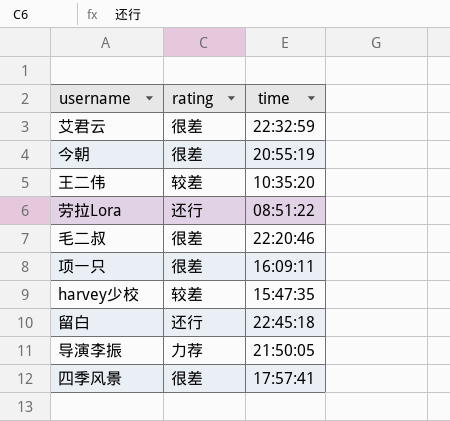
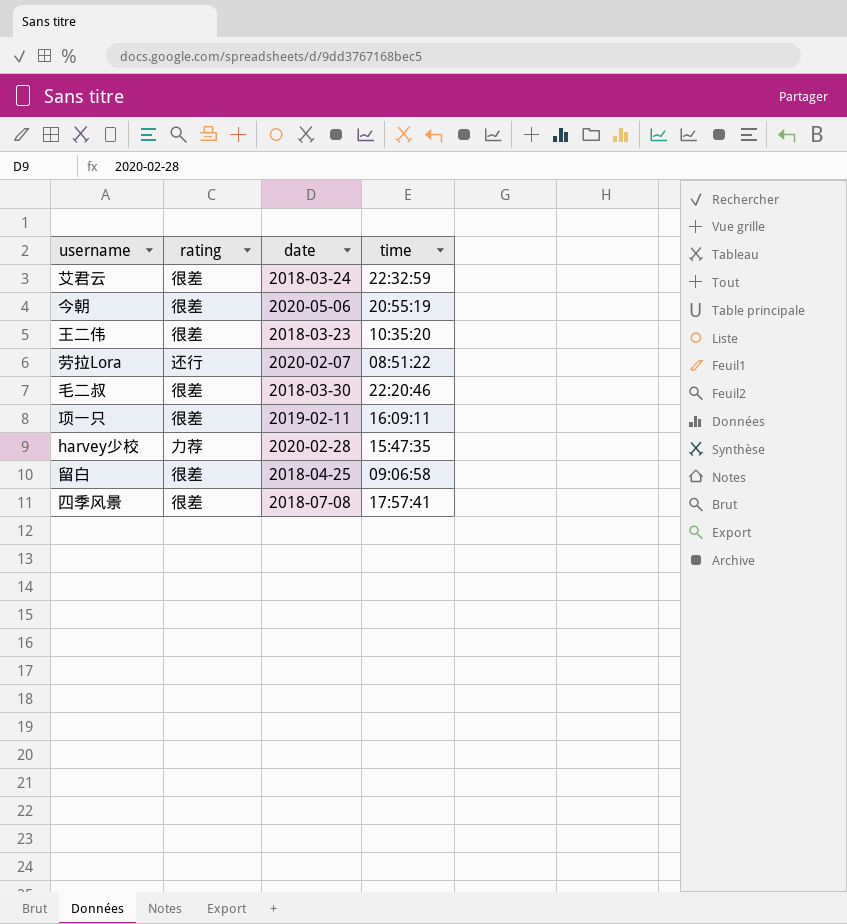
column date | position: none -> 3
row 导演李振: 力荐 | 21:50:05 -> none
王二伟 | rating: 较差 -> 很差
harvey少校 | rating: 较差 -> 力荐
留白 | rating: 还行 -> 很差
留白 | time: 22:45:18 -> 09:06:58

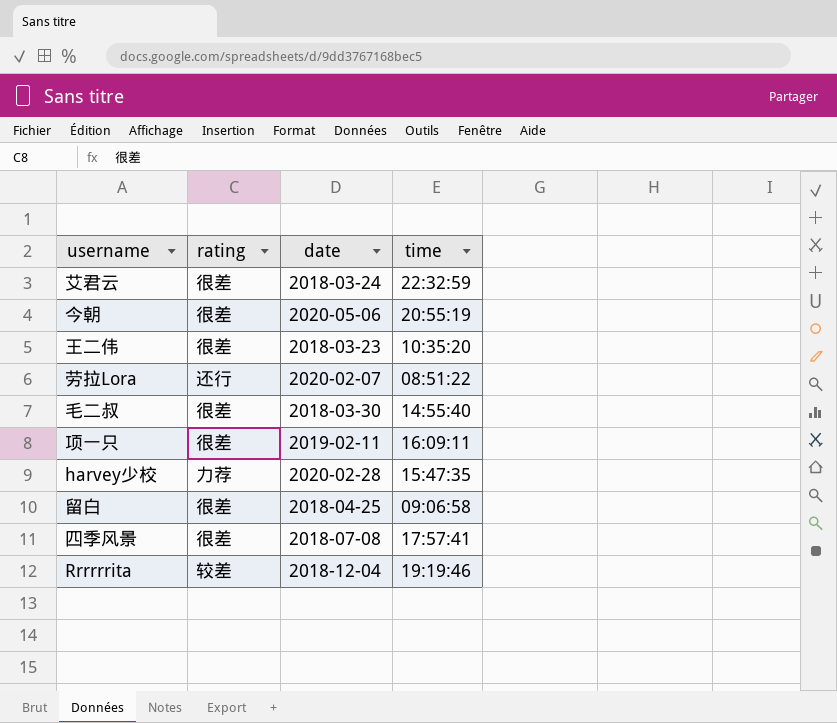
毛二叔 | time: 22:20:46 -> 14:55:40
row Rrrrrrita: none -> 较差 | 2018-12-04 | 19:19:46

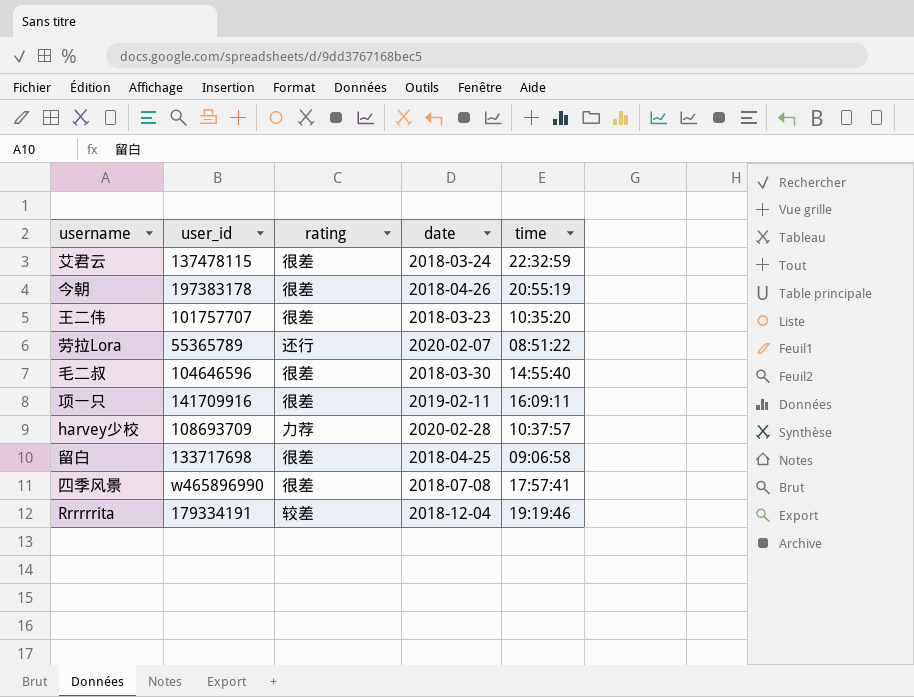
column user_id | position: none -> 2
今朝 | date: 2020-05-06 -> 2018-04-26
harvey少校 | time: 15:47:35 -> 10:37:57

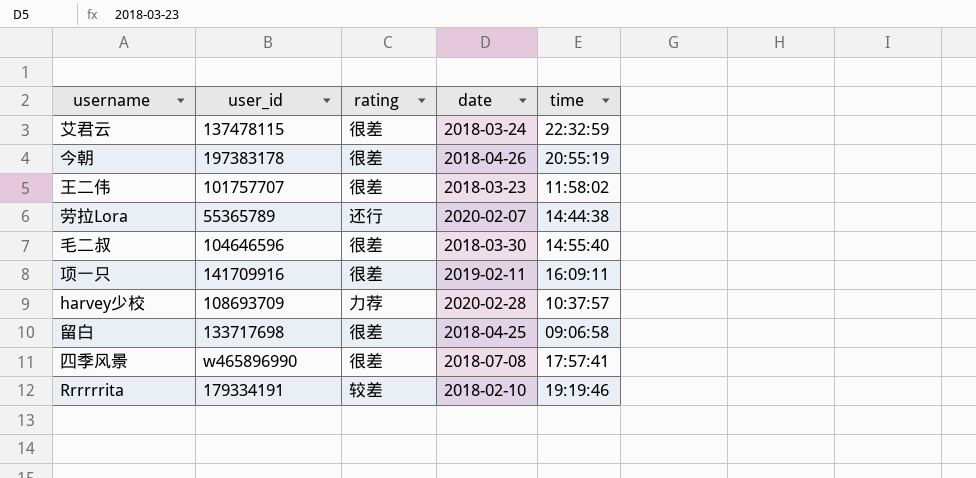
王二伟 | time: 10:35:20 -> 11:58:02
劳拉Lora | time: 08:51:22 -> 14:44:38
Rrrrrrita | date: 2018-12-04 -> 2018-02-10

